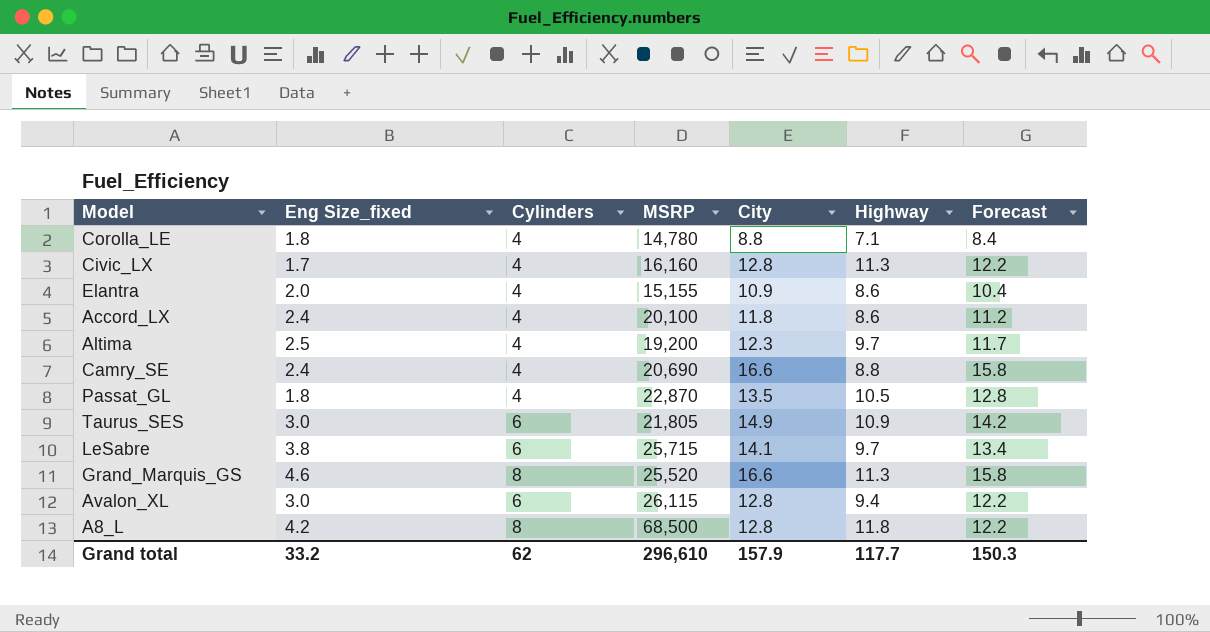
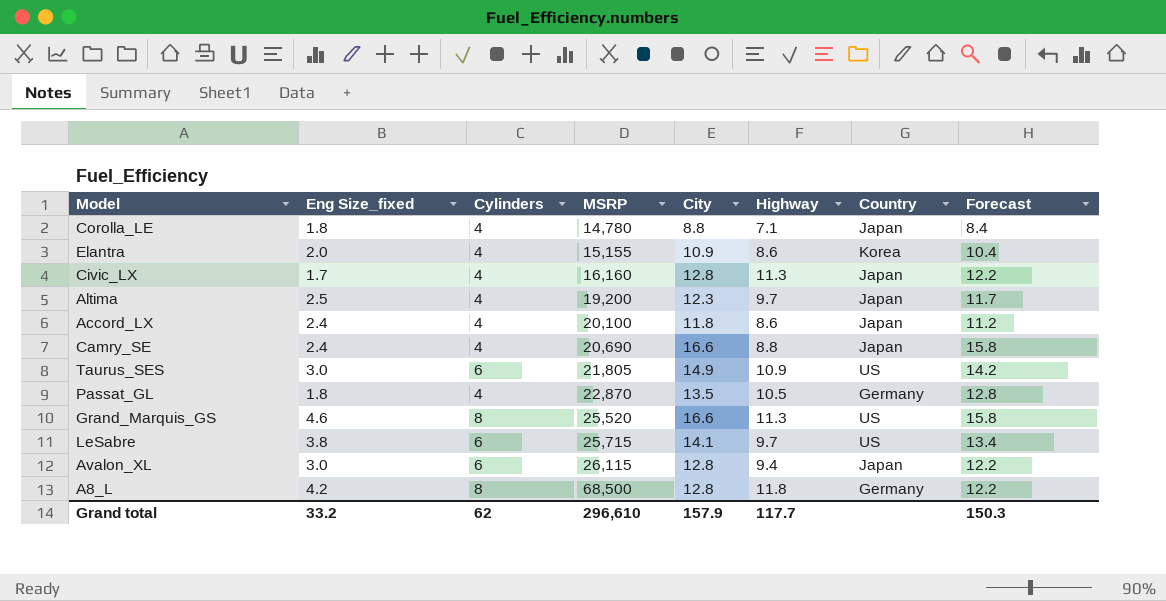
row order: none -> MSRP ascending
column Country | position: none -> 7

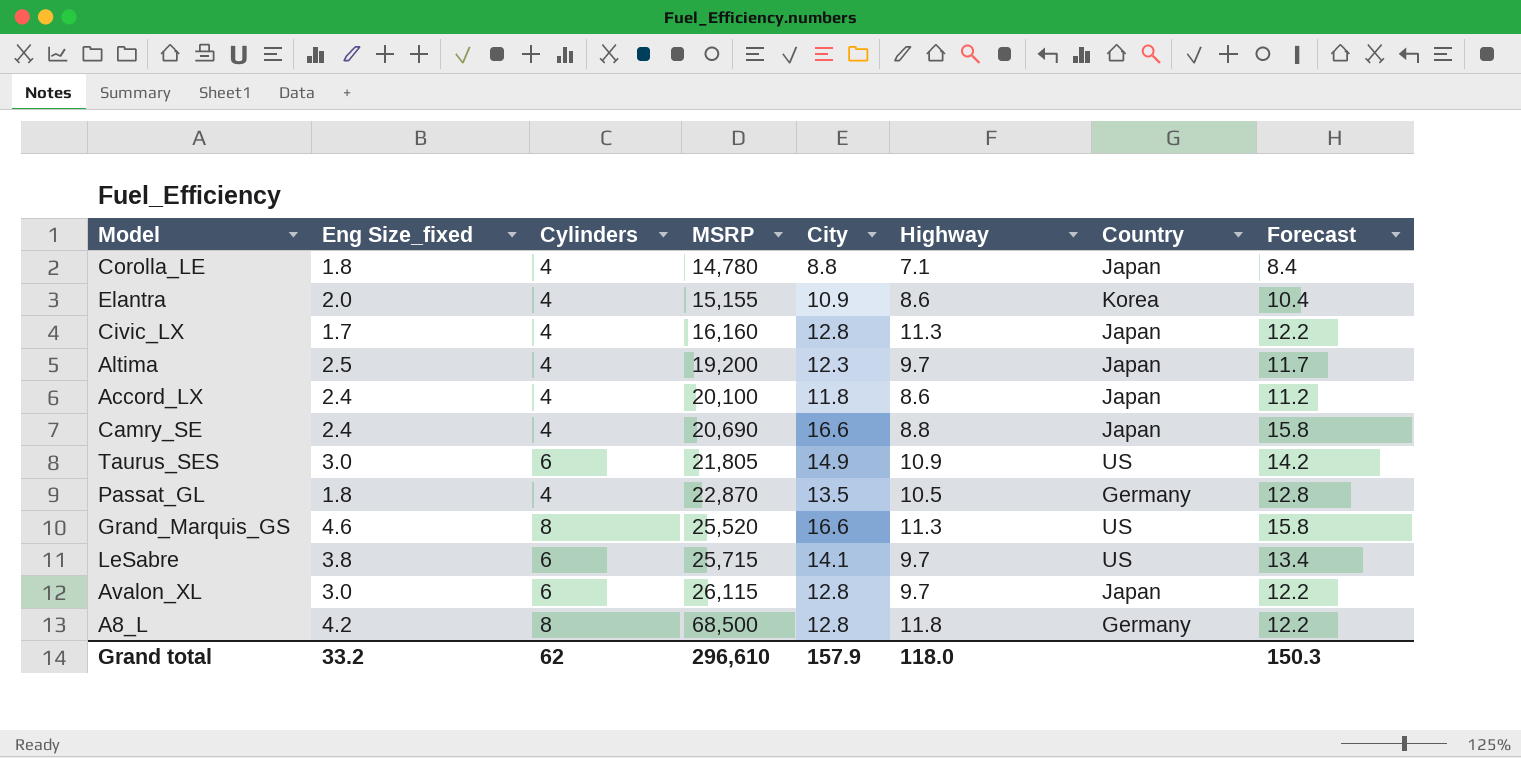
Avalon_XL | Highway: 9.4 -> 9.7
Grand total | Highway: 117.7 -> 118.0

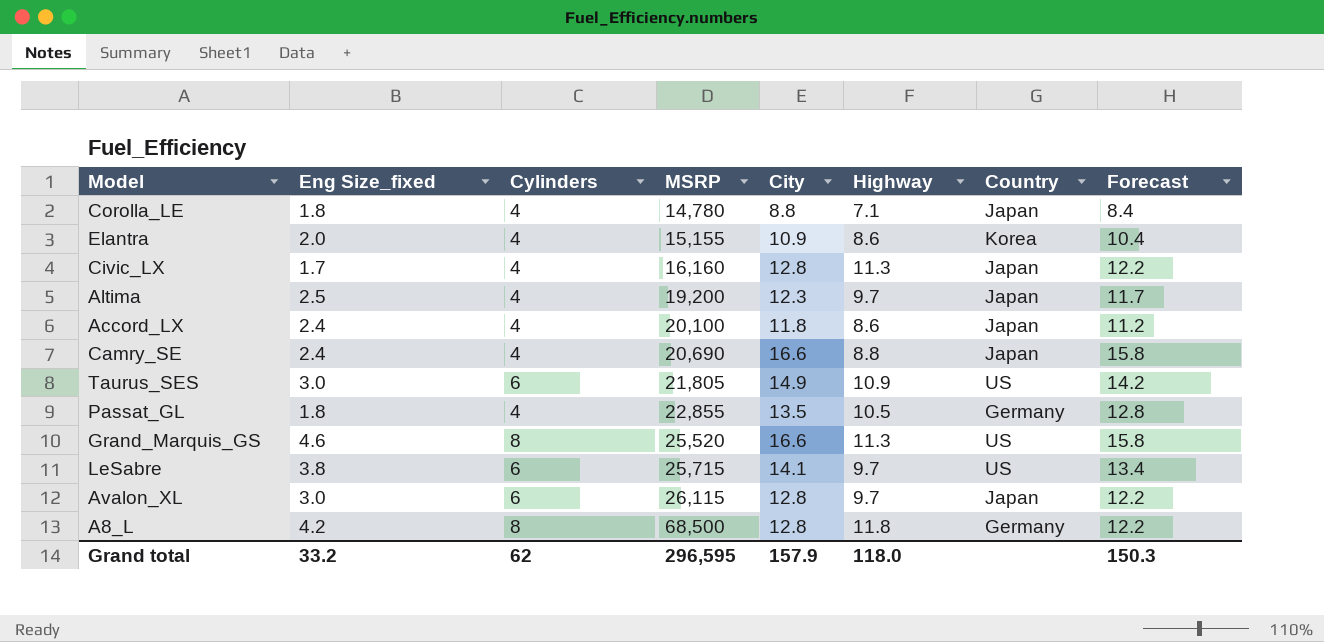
Passat_GL | MSRP: 22,870 -> 22,855
Grand total | MSRP: 296,610 -> 296,595

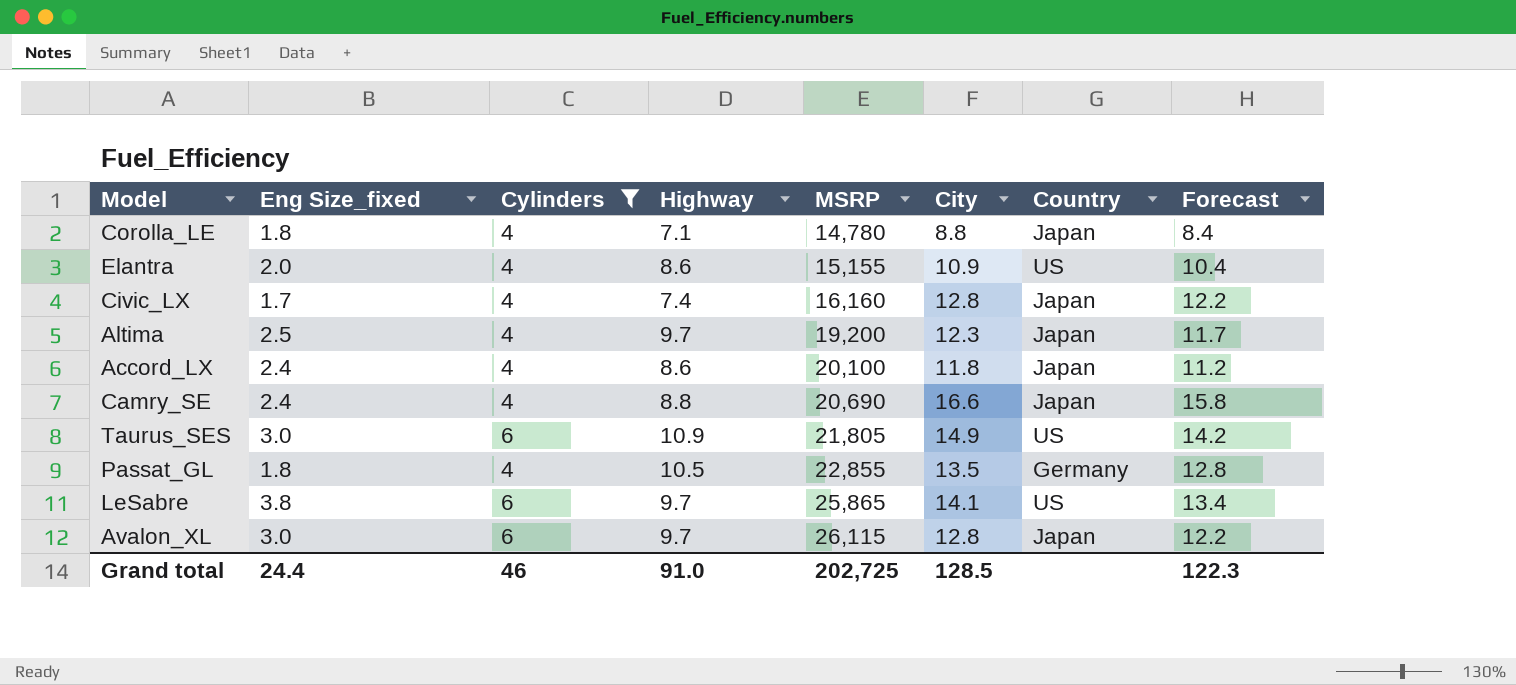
filter: none -> Cylinders != 8
column Highway | position: 6 -> 4
Elantra | Country: Korea -> US
Civic_LX | Highway: 11.3 -> 7.4
LeSabre | MSRP: 25,715 -> 25,865
Grand total | Eng Size_fixed: 33.2 -> 24.4
Grand total | Cylinders: 62 -> 46
Grand total | Highway: 118.0 -> 91.0
Grand total | MSRP: 296,595 -> 202,725
Grand total | City: 157.9 -> 128.5
Grand total | Forecast: 150.3 -> 122.3

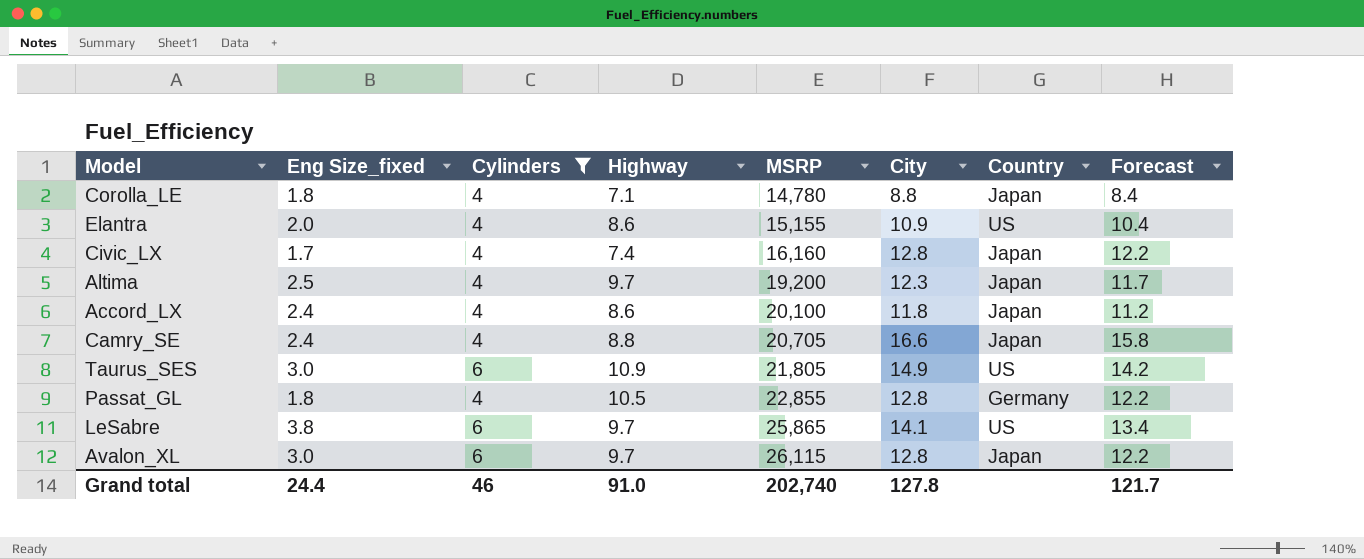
Camry_SE | MSRP: 20,690 -> 20,705
Passat_GL | City: 13.5 -> 12.8
Passat_GL | Forecast: 12.8 -> 12.2
Grand total | MSRP: 202,725 -> 202,740
Grand total | City: 128.5 -> 127.8
Grand total | Forecast: 122.3 -> 121.7

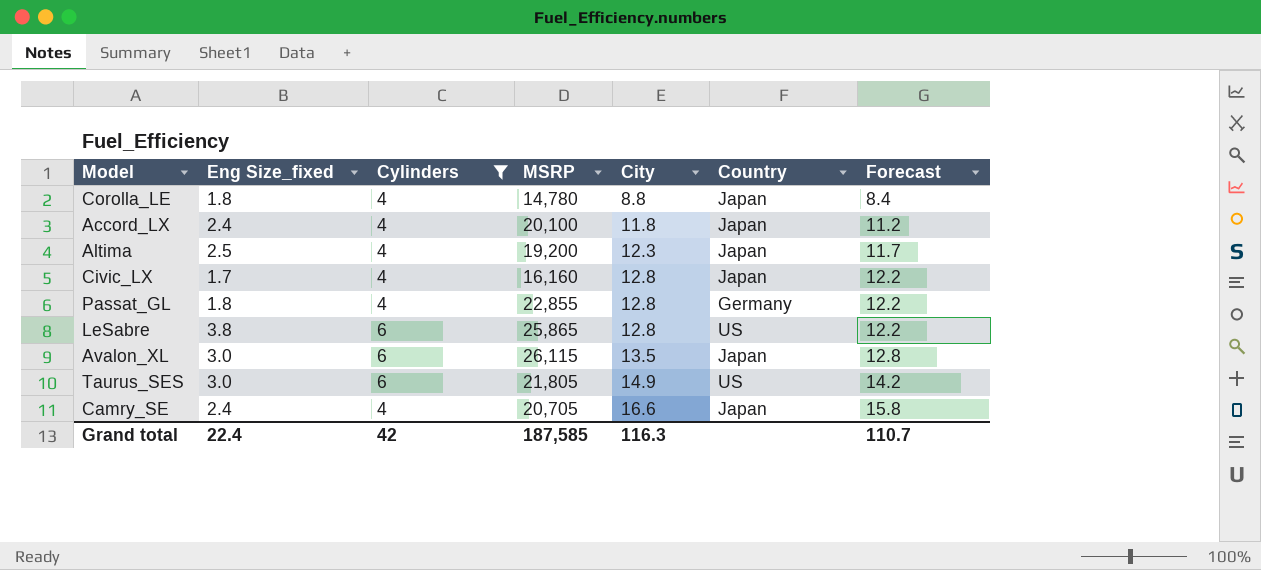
row order: MSRP ascending -> City ascending
column Highway | position: 4 -> none
row Elantra: 2.0 | 4 | 8.6 | 15,155 | 10.9 | US | 10.4 -> none
LeSabre | City: 14.1 -> 12.8
LeSabre | Forecast: 13.4 -> 12.2
Avalon_XL | City: 12.8 -> 13.5
Avalon_XL | Forecast: 12.2 -> 12.8
Grand total | Eng Size_fixed: 24.4 -> 22.4
Grand total | Cylinders: 46 -> 42
Grand total | MSRP: 202,740 -> 187,585
Grand total | City: 127.8 -> 116.3
Grand total | Forecast: 121.7 -> 110.7

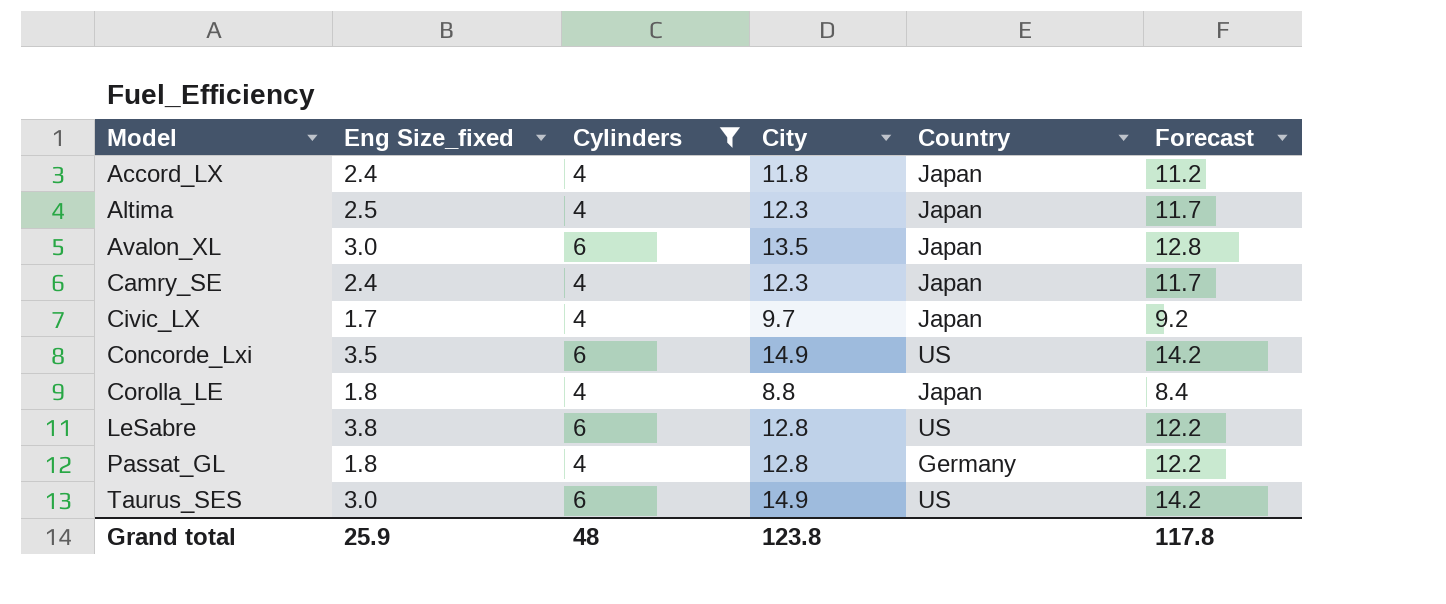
row order: City ascending -> Model ascending
column MSRP | position: 4 -> none
Camry_SE | City: 16.6 -> 12.3
Camry_SE | Forecast: 15.8 -> 11.7
Civic_LX | City: 12.8 -> 9.7
Civic_LX | Forecast: 12.2 -> 9.2
row Concorde_Lxi: none -> 3.5 | 6 | 14.9 | US | 14.2
Grand total | Eng Size_fixed: 22.4 -> 25.9
Grand total | Cylinders: 42 -> 48
Grand total | City: 116.3 -> 123.8
Grand total | Forecast: 110.7 -> 117.8

